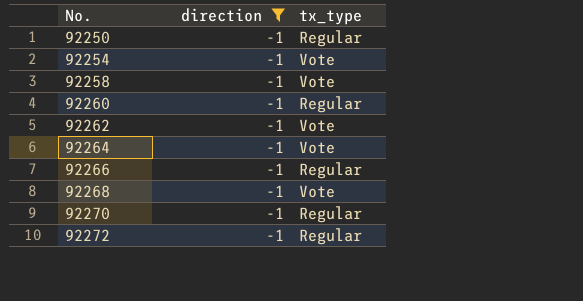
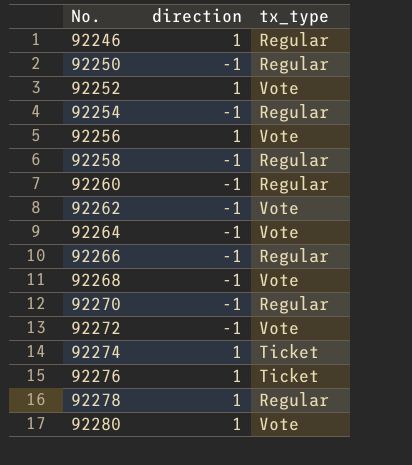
filter: direction = -1 -> none
92254 | tx_type: Vote -> Regular
92258 | tx_type: Vote -> Regular
92272 | tx_type: Regular -> Vote

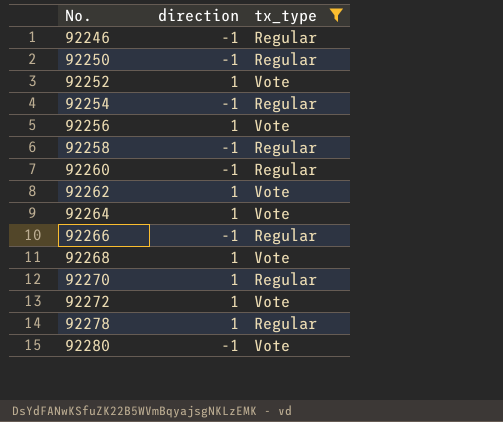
filter: none -> tx_type != Ticket
92246 | direction: 1 -> -1
92262 | direction: -1 -> 1
92264 | direction: -1 -> 1
92268 | direction: -1 -> 1
92270 | direction: -1 -> 1
92272 | direction: -1 -> 1
92280 | direction: 1 -> -1

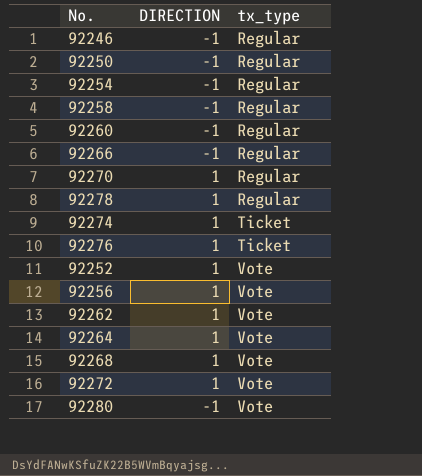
filter: tx_type != Ticket -> none
row order: No. ascending -> tx_type ascending
column name: direction -> DIRECTION

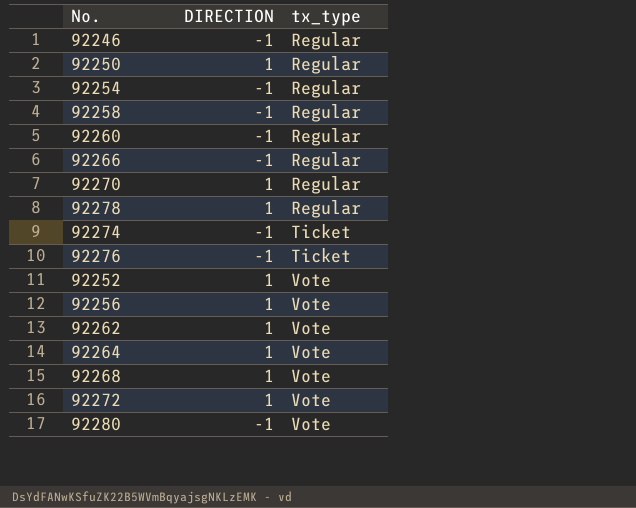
92250 | DIRECTION: -1 -> 1
92274 | DIRECTION: 1 -> -1
92276 | DIRECTION: 1 -> -1

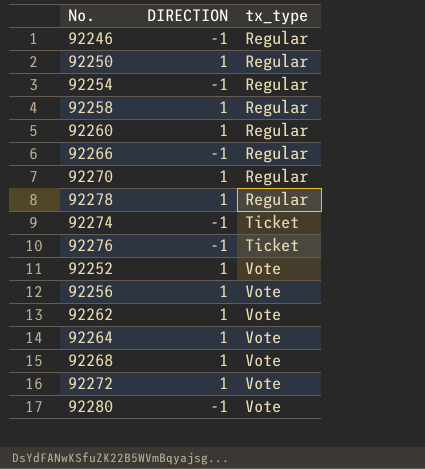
92258 | DIRECTION: -1 -> 1
92260 | DIRECTION: -1 -> 1

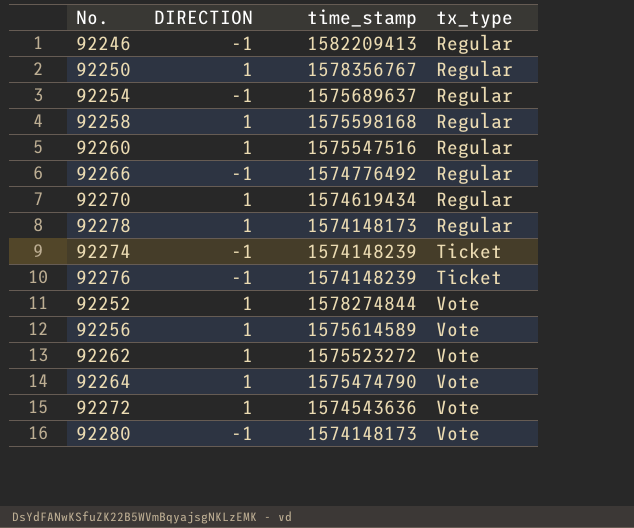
column time_stamp | position: none -> 3
row 92268: 1 | Vote -> none

